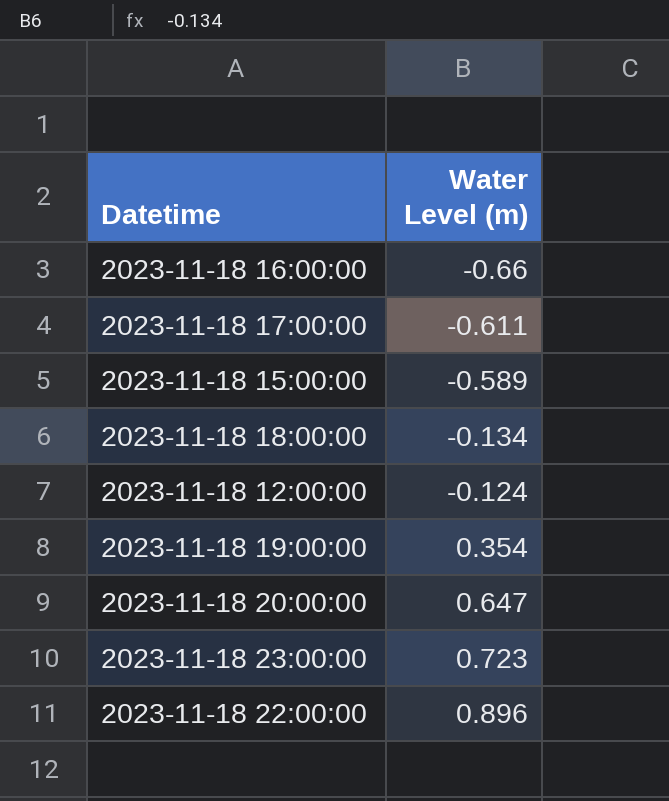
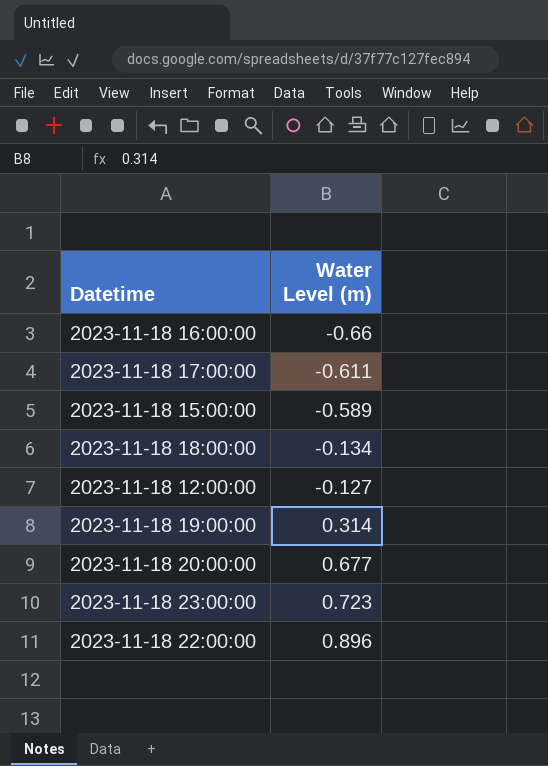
2023-11-18 12:00:00 | Water Level (m): -0.124 -> -0.127
2023-11-18 19:00:00 | Water Level (m): 0.354 -> 0.314
2023-11-18 20:00:00 | Water Level (m): 0.647 -> 0.677

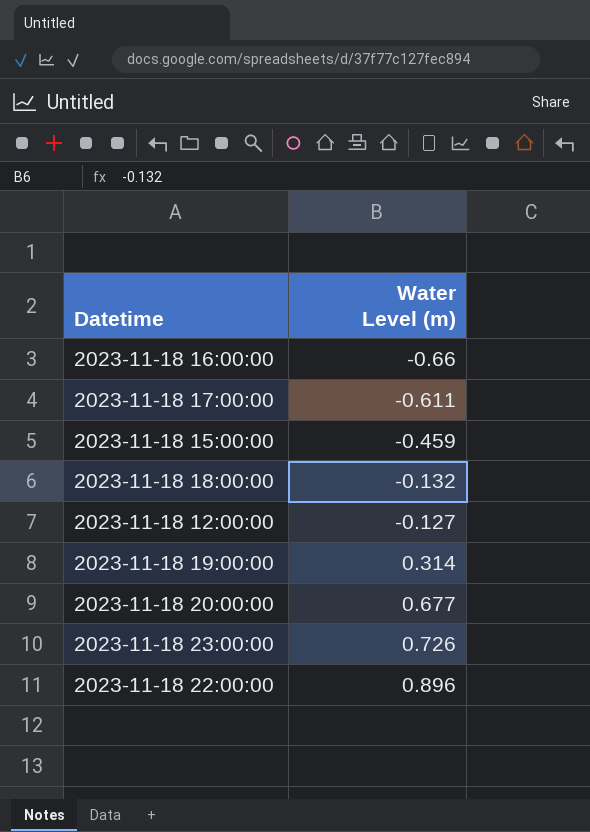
2023-11-18 15:00:00 | Water Level (m): -0.589 -> -0.459
2023-11-18 18:00:00 | Water Level (m): -0.134 -> -0.132
2023-11-18 23:00:00 | Water Level (m): 0.723 -> 0.726

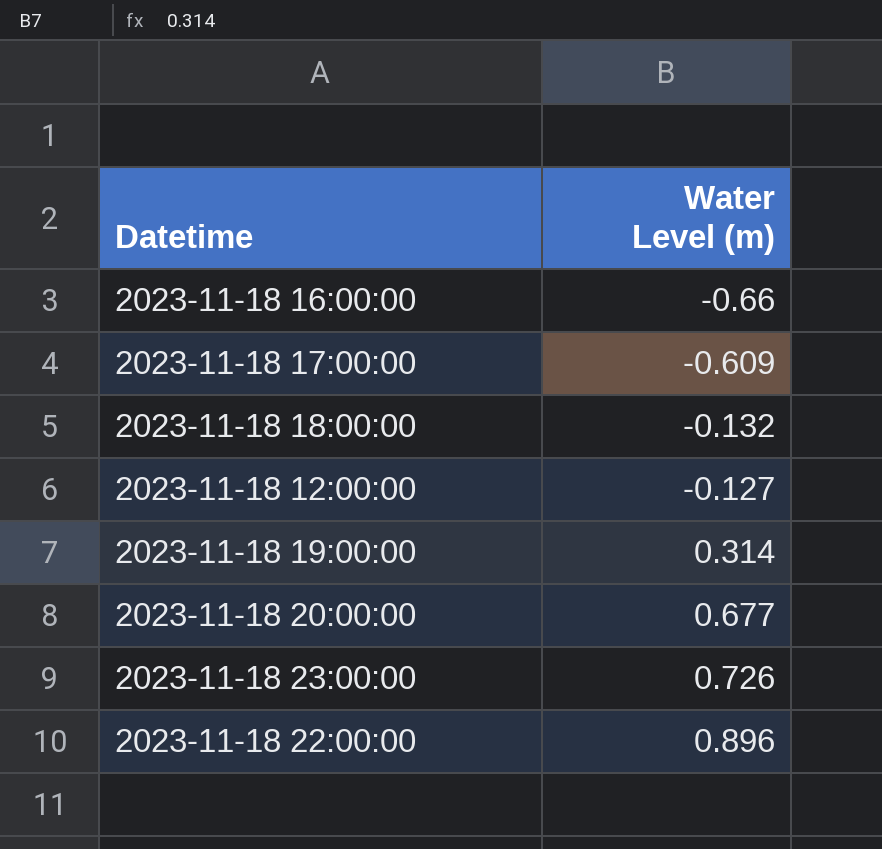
row 2023-11-18 15:00:00: -0.459 -> none
2023-11-18 17:00:00 | Water Level (m): -0.611 -> -0.609

